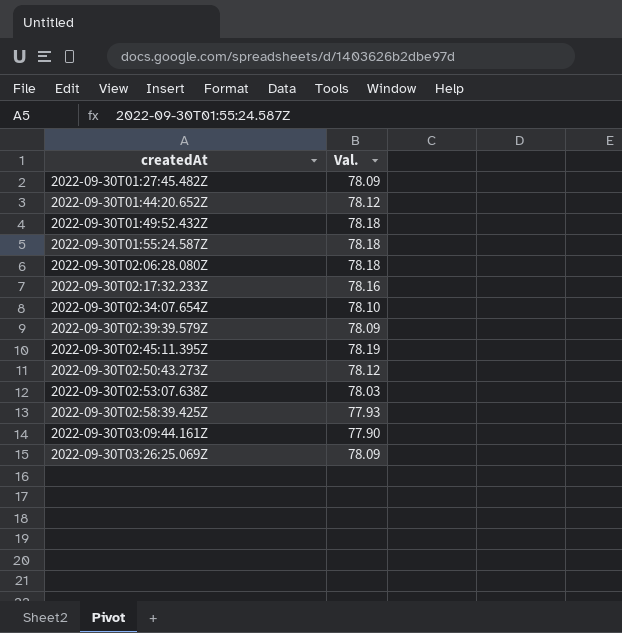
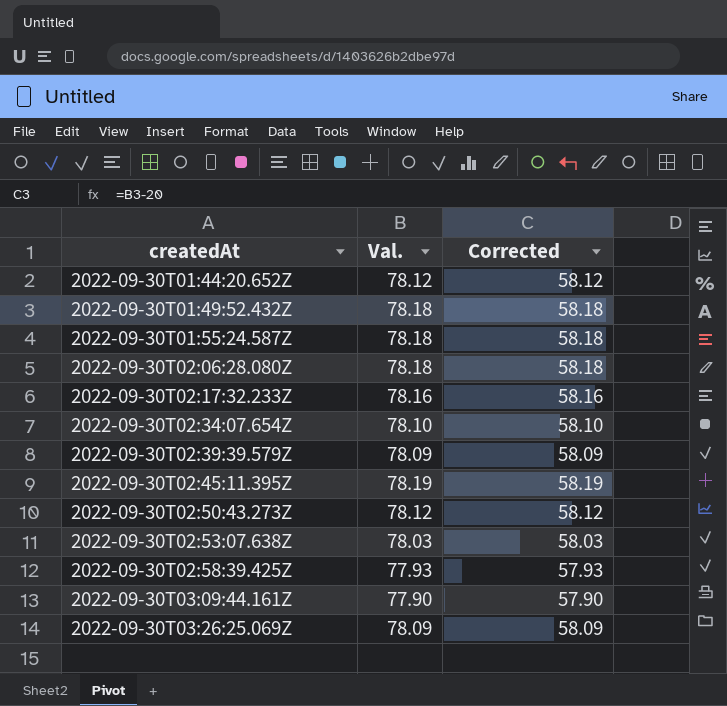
column Corrected | formula: none -> [Val.] - 20
row 2022-09-30T01:27:45.482Z: 78.09 -> none

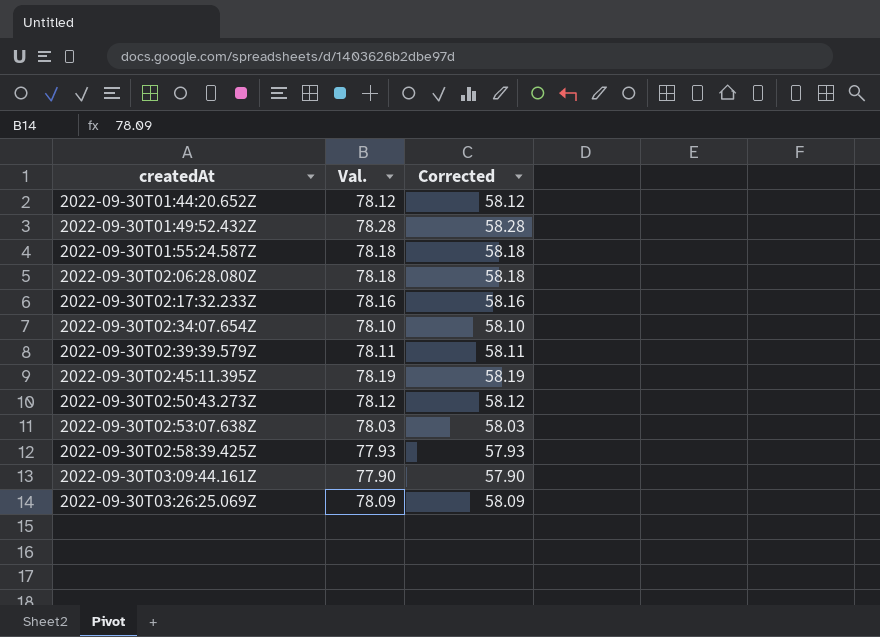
2022-09-30T01:49:52.432Z | Val.: 78.18 -> 78.28
2022-09-30T01:49:52.432Z | Corrected: 58.18 -> 58.28
2022-09-30T02:39:39.579Z | Val.: 78.09 -> 78.11
2022-09-30T02:39:39.579Z | Corrected: 58.09 -> 58.11

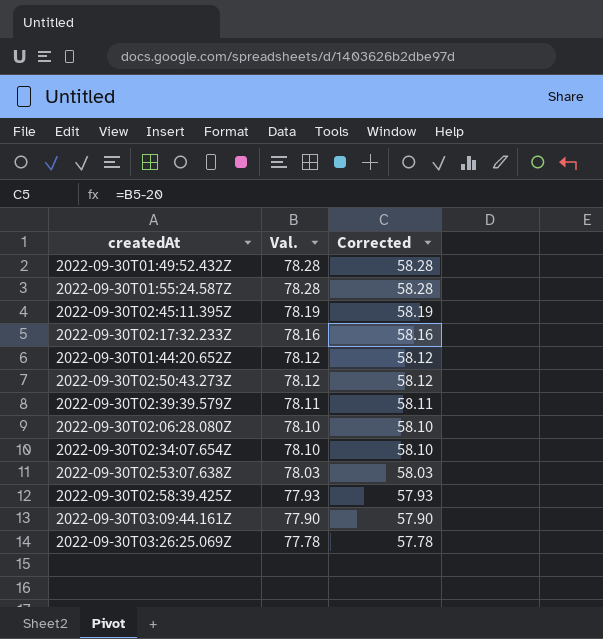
row order: createdAt ascending -> Val. descending
2022-09-30T01:55:24.587Z | Val.: 78.18 -> 78.28
2022-09-30T01:55:24.587Z | Corrected: 58.18 -> 58.28
2022-09-30T02:06:28.080Z | Val.: 78.18 -> 78.10
2022-09-30T02:06:28.080Z | Corrected: 58.18 -> 58.10
2022-09-30T03:26:25.069Z | Val.: 78.09 -> 77.78
2022-09-30T03:26:25.069Z | Corrected: 58.09 -> 57.78

